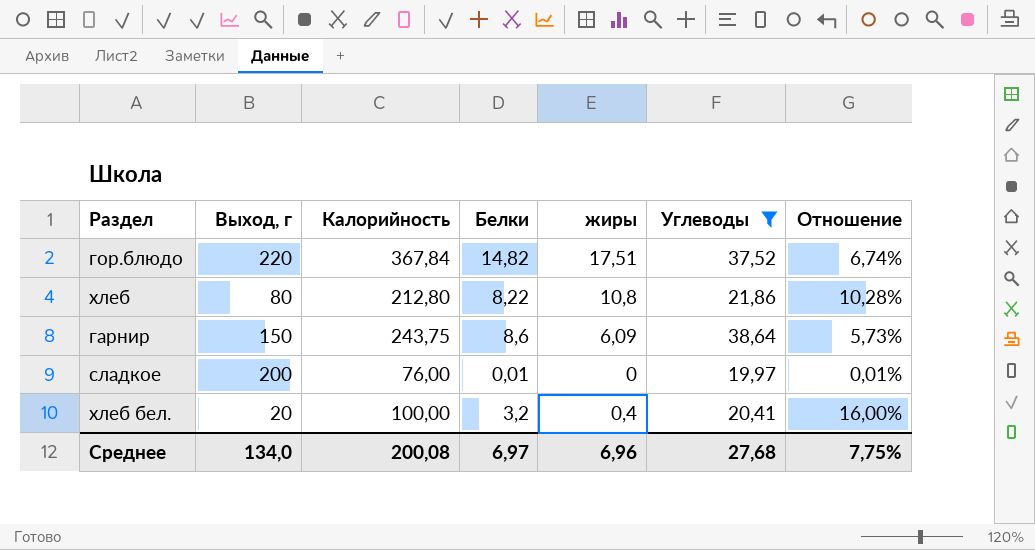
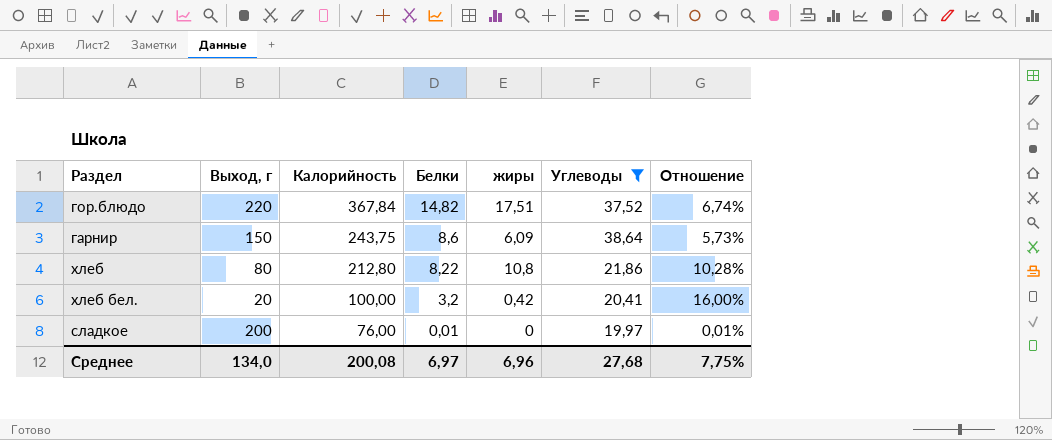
row order: none -> Калорийность descending
хлеб бел. | жиры: 0,4 -> 0,42

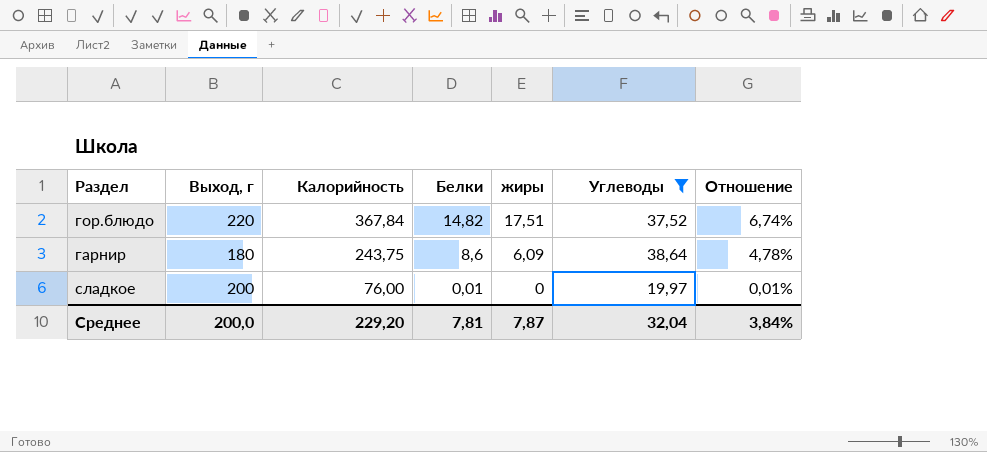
row хлеб: 80 | 212,80 | 8,22 | 10,8 | 21,86 | 10,28% -> none
row хлеб бел.: 20 | 100,00 | 3,2 | 0,42 | 20,41 | 16,00% -> none
гарнир | Выход, г: 150 -> 180
гарнир | Отношение: 5,73% -> 4,78%
Среднее | Выход, г: 134,0 -> 200,0
Среднее | Калорийность: 200,08 -> 229,20
Среднее | Белки: 6,97 -> 7,81
Среднее | жиры: 6,96 -> 7,87
Среднее | Углеводы: 27,68 -> 32,04
Среднее | Отношение: 7,75% -> 3,84%

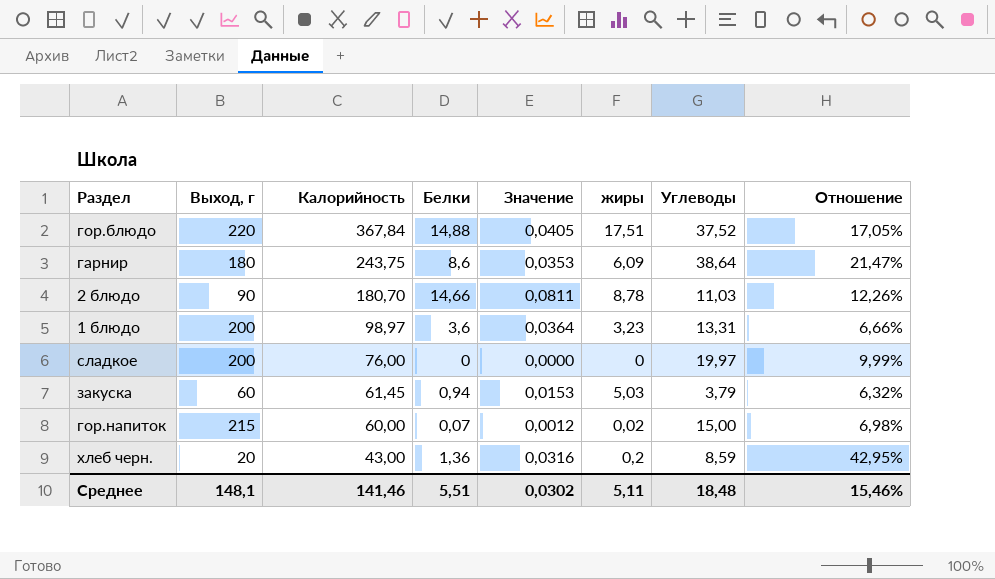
filter: Углеводы >= 19,97 -> none
column Значение | formula: none -> [Белки] / [Калорийность]
column Отношение | formula: [Белки] / [Выход, г] -> [Углеводы] / [Выход, г]
гор.блюдо | Белки: 14,82 -> 14,88
сладкое | Белки: 0,01 -> 0
Среднее | Выход, г: 200,0 -> 148,1
Среднее | Калорийность: 229,20 -> 141,46
Среднее | Белки: 7,81 -> 5,51
Среднее | жиры: 7,87 -> 5,11
Среднее | Углеводы: 32,04 -> 18,48
Среднее | Отношение: 3,84% -> 15,46%

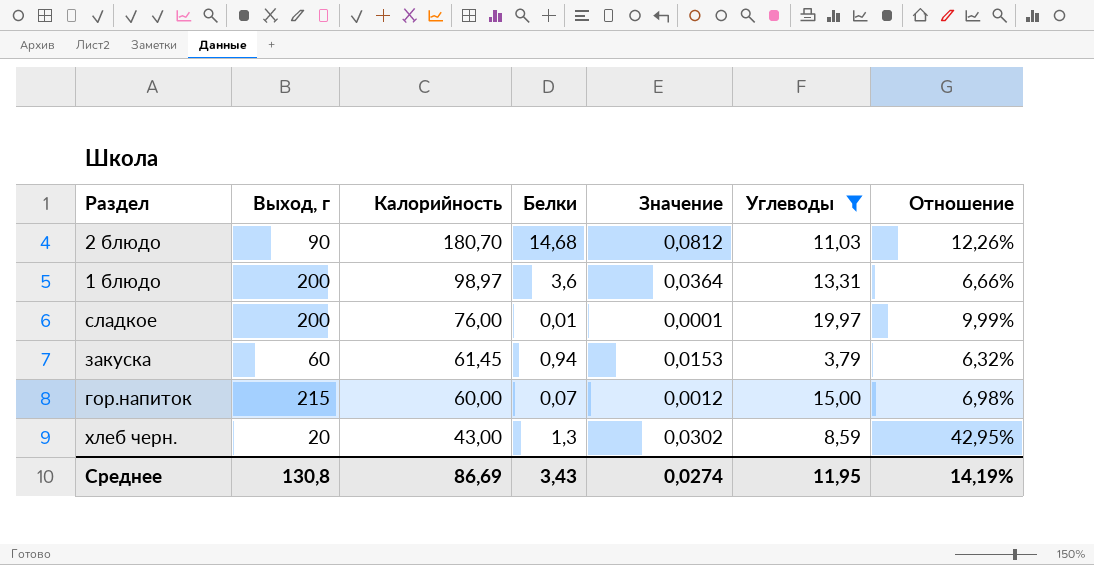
filter: none -> Углеводы <= 19,97
column жиры | position: 6 -> none
2 блюдо | Белки: 14,66 -> 14,68
2 блюдо | Значение: 0,0811 -> 0,0812
сладкое | Белки: 0 -> 0,01
сладкое | Значение: 0,0000 -> 0,0001
хлеб черн. | Белки: 1,36 -> 1,3
хлеб черн. | Значение: 0,0316 -> 0,0302
Среднее | Выход, г: 148,1 -> 130,8
Среднее | Калорийность: 141,46 -> 86,69
Среднее | Белки: 5,51 -> 3,43
Среднее | Значение: 0,0302 -> 0,0274
Среднее | Углеводы: 18,48 -> 11,95
Среднее | Отношение: 15,46% -> 14,19%

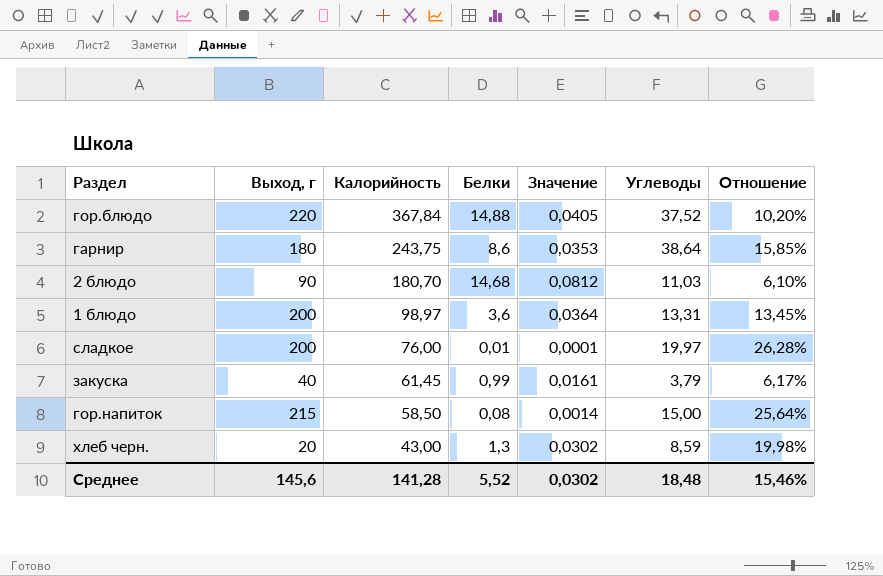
filter: Углеводы <= 19,97 -> none
column Отношение | formula: [Углеводы] / [Выход, г] -> [Углеводы] / [Калорийность]
закуска | Выход, г: 60 -> 40
закуска | Белки: 0,94 -> 0,99
закуска | Значение: 0,0153 -> 0,0161
гор.напиток | Калорийность: 60,00 -> 58,50
гор.напиток | Белки: 0,07 -> 0,08
гор.напиток | Значение: 0,0012 -> 0,0014
Среднее | Выход, г: 130,8 -> 145,6
Среднее | Калорийность: 86,69 -> 141,28
Среднее | Белки: 3,43 -> 5,52
Среднее | Значение: 0,0274 -> 0,0302
Среднее | Углеводы: 11,95 -> 18,48
Среднее | Отношение: 14,19% -> 15,46%

